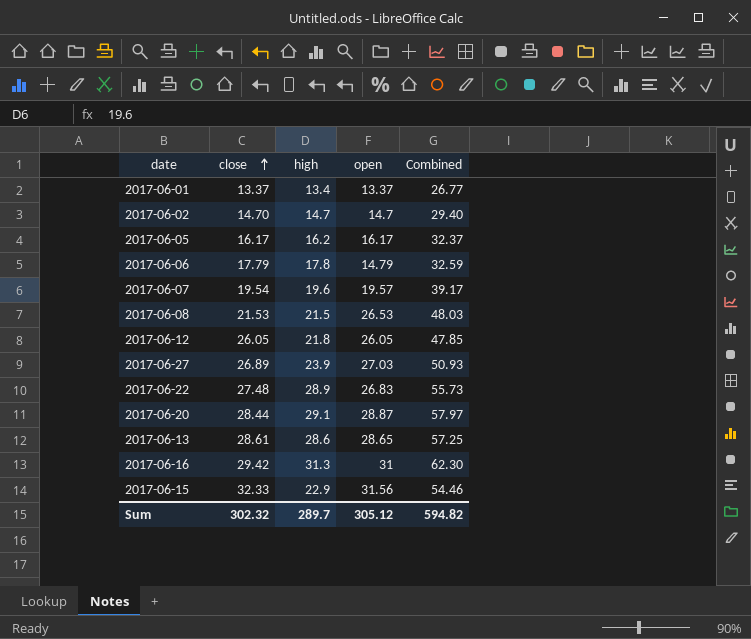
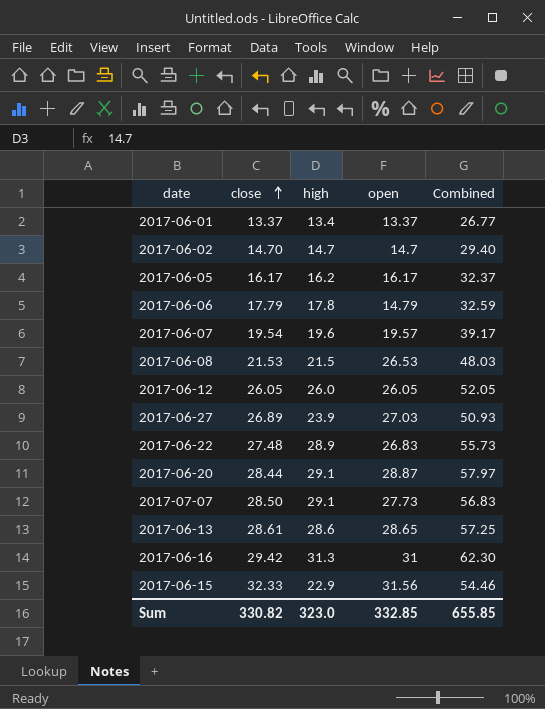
2017-06-12 | high: 21.8 -> 26.0
2017-06-12 | Combined: 47.85 -> 52.05
row 2017-07-07: none -> 28.50 | 29.1 | 27.73 | 56.83
Sum | close: 302.32 -> 330.82
Sum | high: 289.7 -> 323.0
Sum | open: 305.12 -> 332.85
Sum | Combined: 594.82 -> 655.85

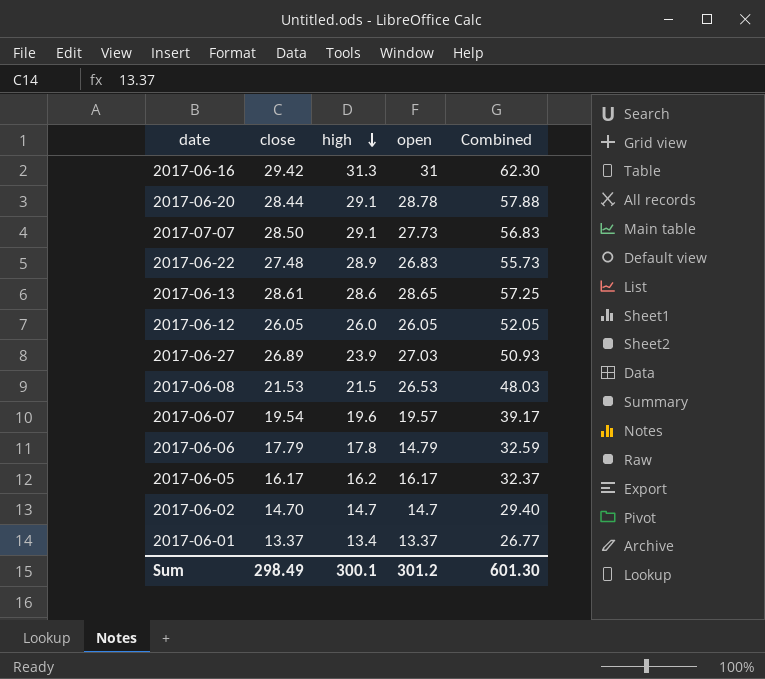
row order: close ascending -> high descending
row 2017-06-15: 32.33 | 22.9 | 31.56 | 54.46 -> none
2017-06-20 | open: 28.87 -> 28.78
2017-06-20 | Combined: 57.97 -> 57.88
Sum | close: 330.82 -> 298.49
Sum | high: 323.0 -> 300.1
Sum | open: 332.85 -> 301.2
Sum | Combined: 655.85 -> 601.30

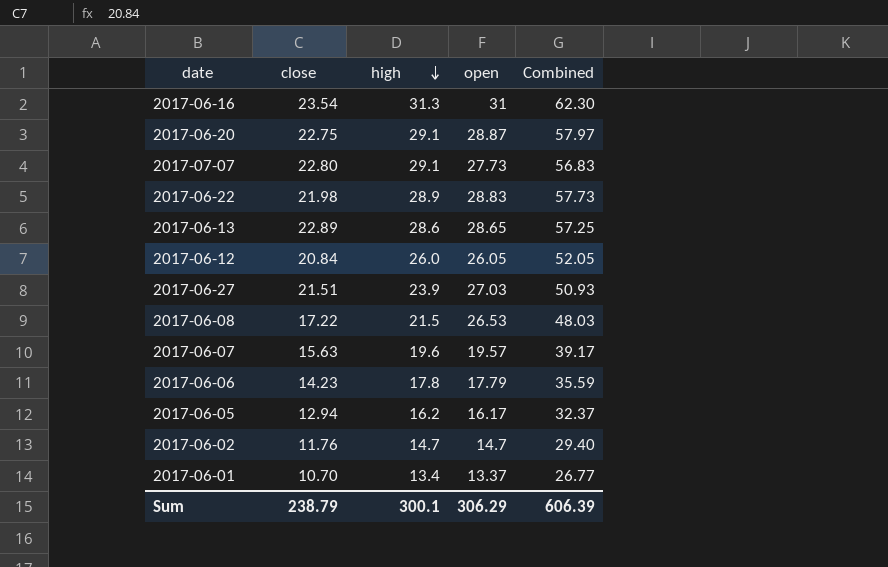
2017-06-16 | close: 29.42 -> 23.54
2017-06-20 | close: 28.44 -> 22.75
2017-06-20 | open: 28.78 -> 28.87
2017-06-20 | Combined: 57.88 -> 57.97
2017-07-07 | close: 28.50 -> 22.80
2017-06-22 | close: 27.48 -> 21.98
2017-06-22 | open: 26.83 -> 28.83
2017-06-22 | Combined: 55.73 -> 57.73
2017-06-13 | close: 28.61 -> 22.89
2017-06-12 | close: 26.05 -> 20.84
2017-06-27 | close: 26.89 -> 21.51
2017-06-08 | close: 21.53 -> 17.22
2017-06-07 | close: 19.54 -> 15.63
2017-06-06 | close: 17.79 -> 14.23
2017-06-06 | open: 14.79 -> 17.79
2017-06-06 | Combined: 32.59 -> 35.59
2017-06-05 | close: 16.17 -> 12.94
2017-06-02 | close: 14.70 -> 11.76
2017-06-01 | close: 13.37 -> 10.70
Sum | close: 298.49 -> 238.79
Sum | open: 301.2 -> 306.29
Sum | Combined: 601.30 -> 606.39

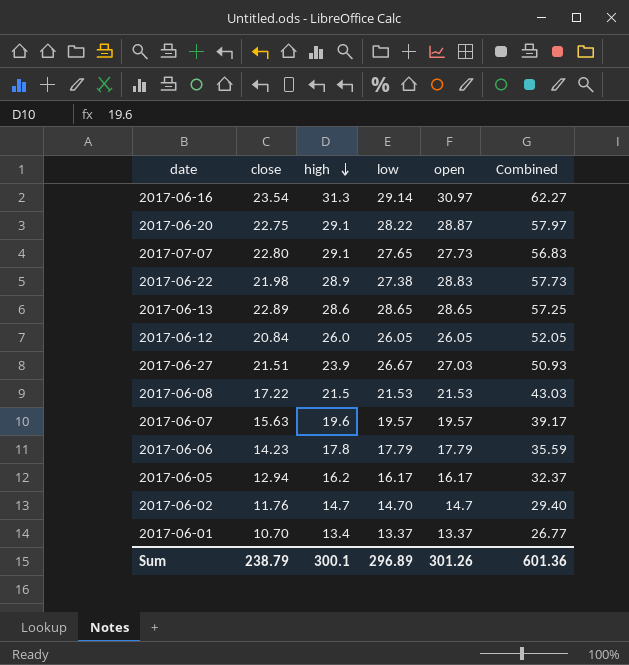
column low | position: none -> 4
2017-06-16 | open: 31 -> 30.97
2017-06-16 | Combined: 62.30 -> 62.27
2017-06-08 | open: 26.53 -> 21.53
2017-06-08 | Combined: 48.03 -> 43.03
Sum | open: 306.29 -> 301.26
Sum | Combined: 606.39 -> 601.36

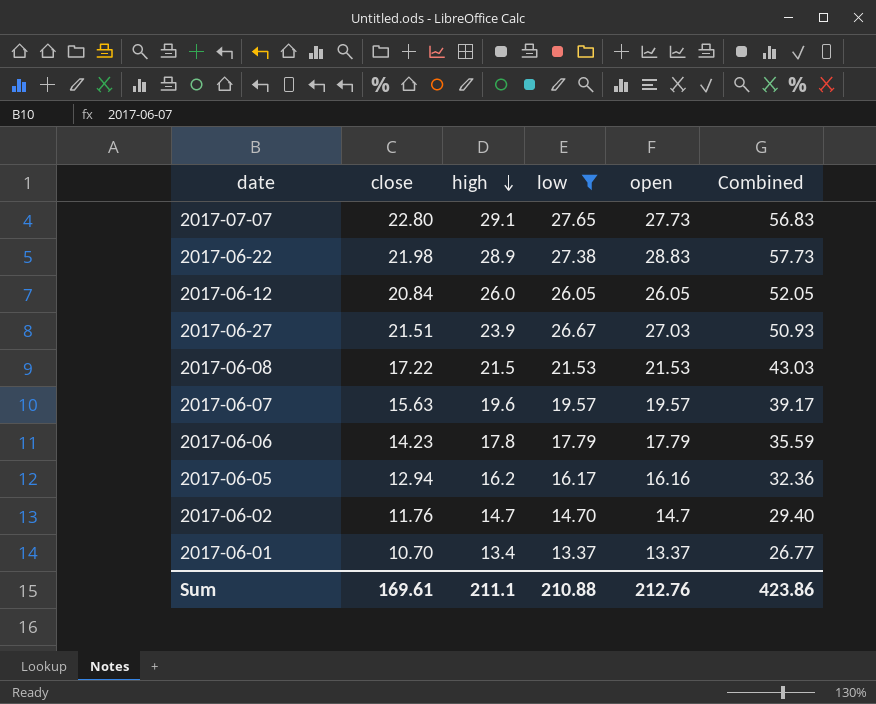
filter: none -> low <= 27.65
2017-06-05 | open: 16.17 -> 16.16
2017-06-05 | Combined: 32.37 -> 32.36
Sum | close: 238.79 -> 169.61
Sum | high: 300.1 -> 211.1
Sum | low: 296.89 -> 210.88
Sum | open: 301.26 -> 212.76
Sum | Combined: 601.36 -> 423.86

